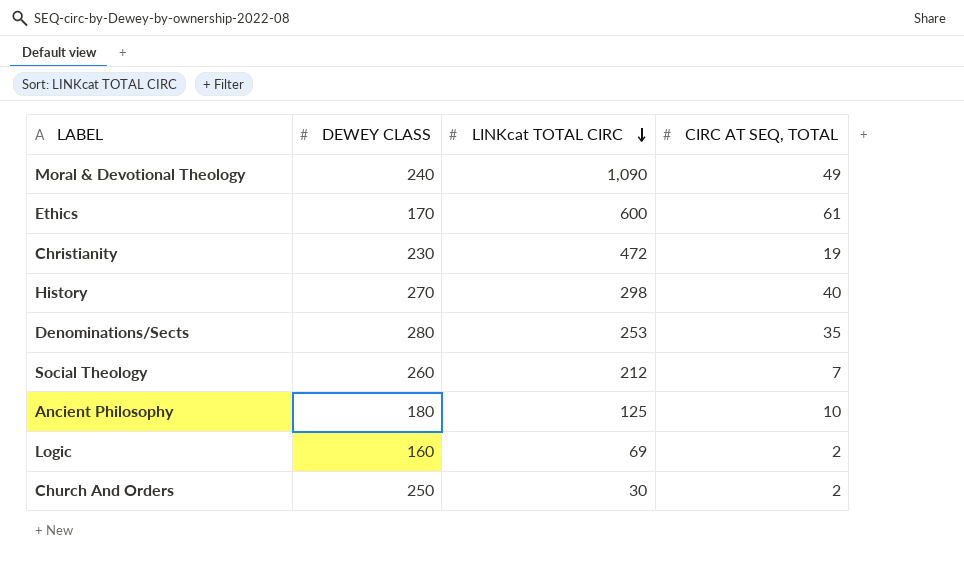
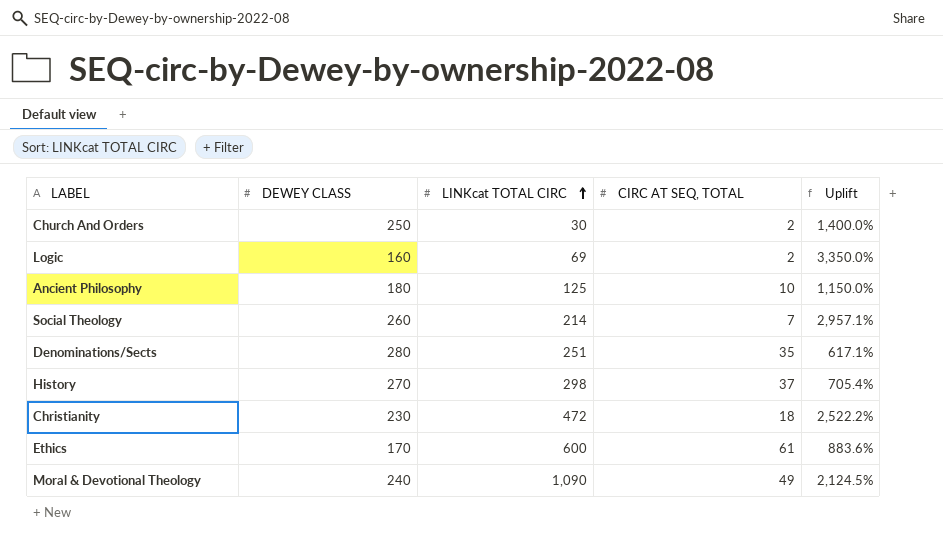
row order: LINKcat TOTAL CIRC descending -> LINKcat TOTAL CIRC ascending
column Uplift | formula: none -> ([LINKcat TOTAL CIRC] - [CIRC AT SEQ, TOTAL]) / [CIRC AT SEQ, TOTAL]
Social Theology | LINKcat TOTAL CIRC: 212 -> 214
Denominations/Sects | LINKcat TOTAL CIRC: 253 -> 251
History | CIRC AT SEQ, TOTAL: 40 -> 37
Christianity | CIRC AT SEQ, TOTAL: 19 -> 18

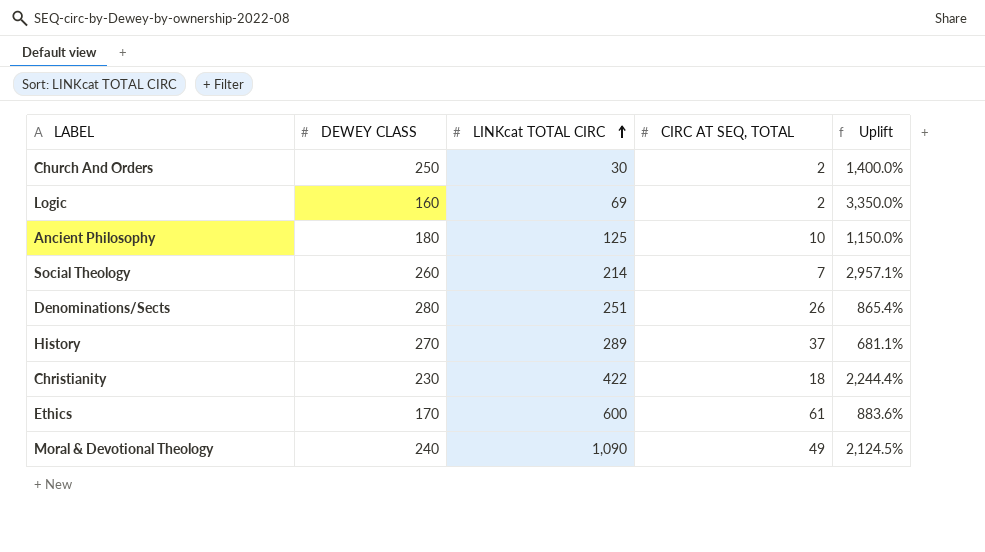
Denominations/Sects | CIRC AT SEQ, TOTAL: 35 -> 26
Denominations/Sects | Uplift: 617.1% -> 865.4%
History | LINKcat TOTAL CIRC: 298 -> 289
History | Uplift: 705.4% -> 681.1%
Christianity | LINKcat TOTAL CIRC: 472 -> 422
Christianity | Uplift: 2,522.2% -> 2,244.4%

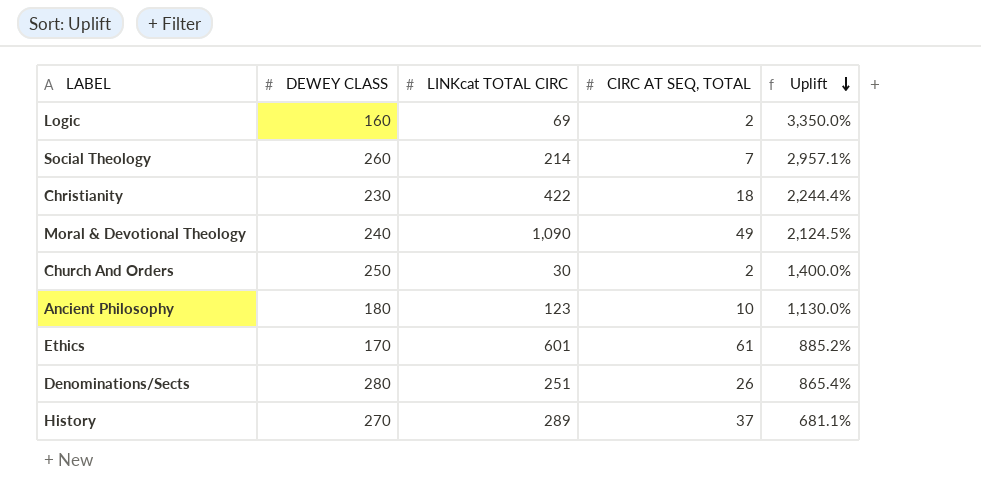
row order: LINKcat TOTAL CIRC ascending -> Uplift descending
Ancient Philosophy | LINKcat TOTAL CIRC: 125 -> 123
Ancient Philosophy | Uplift: 1,150.0% -> 1,130.0%
Ethics | LINKcat TOTAL CIRC: 600 -> 601
Ethics | Uplift: 883.6% -> 885.2%

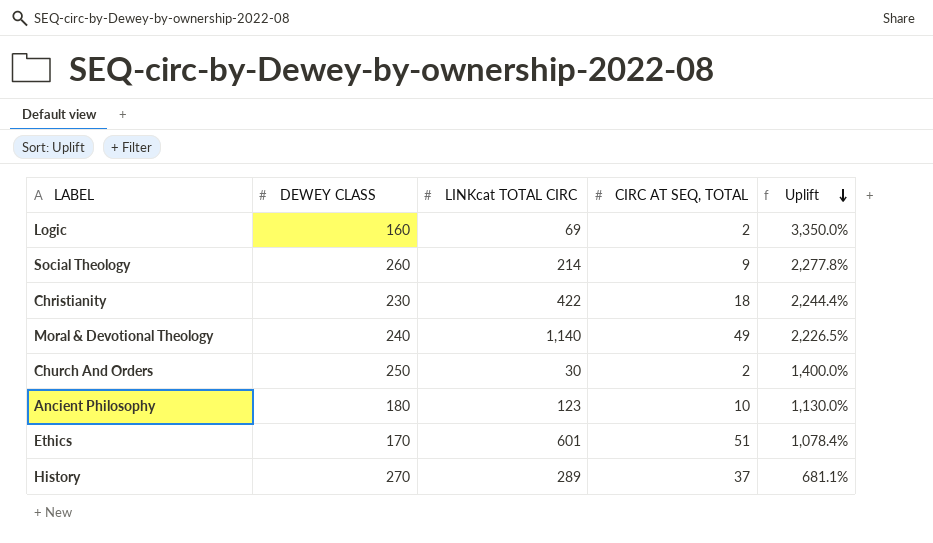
row Denominations/Sects: 280 | 251 | 26 | 865.4% -> none
Social Theology | CIRC AT SEQ, TOTAL: 7 -> 9
Social Theology | Uplift: 2,957.1% -> 2,277.8%
Moral & Devotional Theology | LINKcat TOTAL CIRC: 1,090 -> 1,140
Moral & Devotional Theology | Uplift: 2,124.5% -> 2,226.5%
Ethics | CIRC AT SEQ, TOTAL: 61 -> 51
Ethics | Uplift: 885.2% -> 1,078.4%

